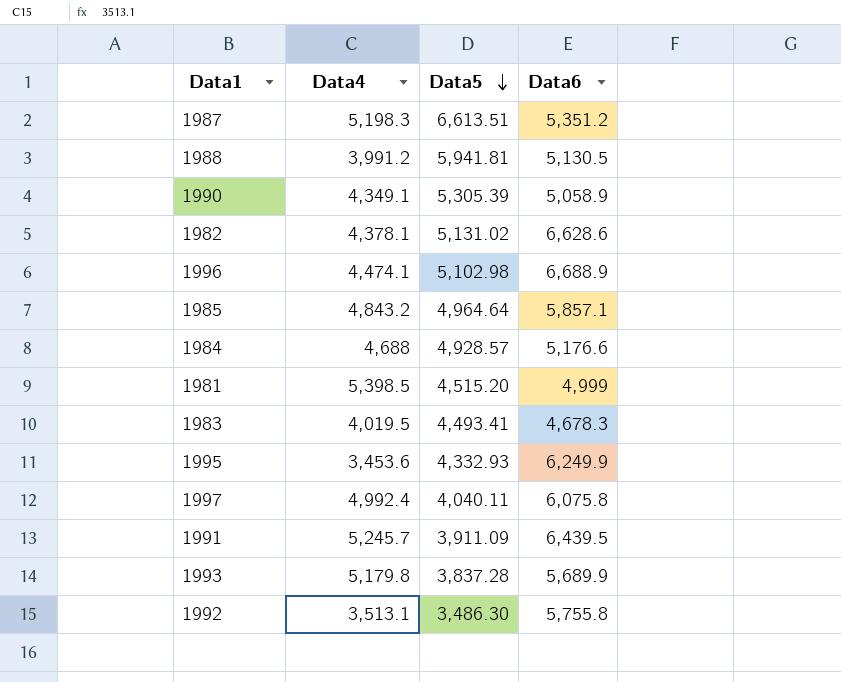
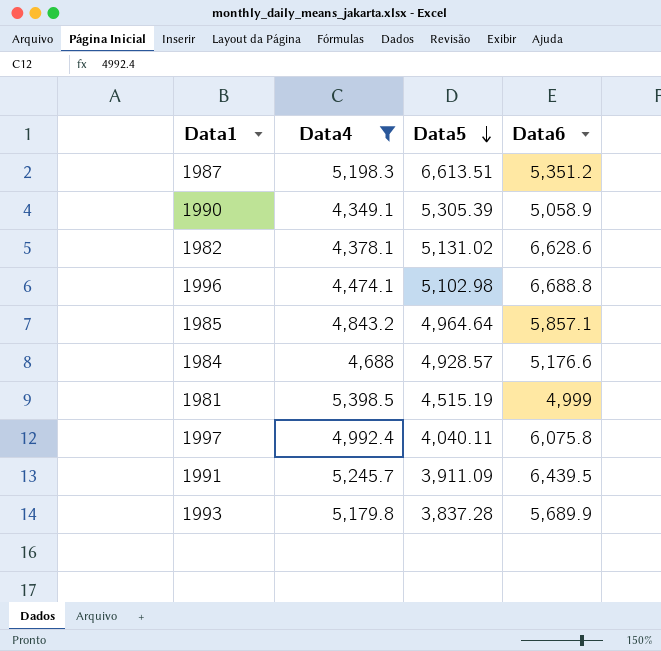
filter: none -> Data4 >= 4,349.1
1996 | Data6: 6,688.9 -> 6,688.8
1981 | Data5: 4,515.20 -> 4,515.19

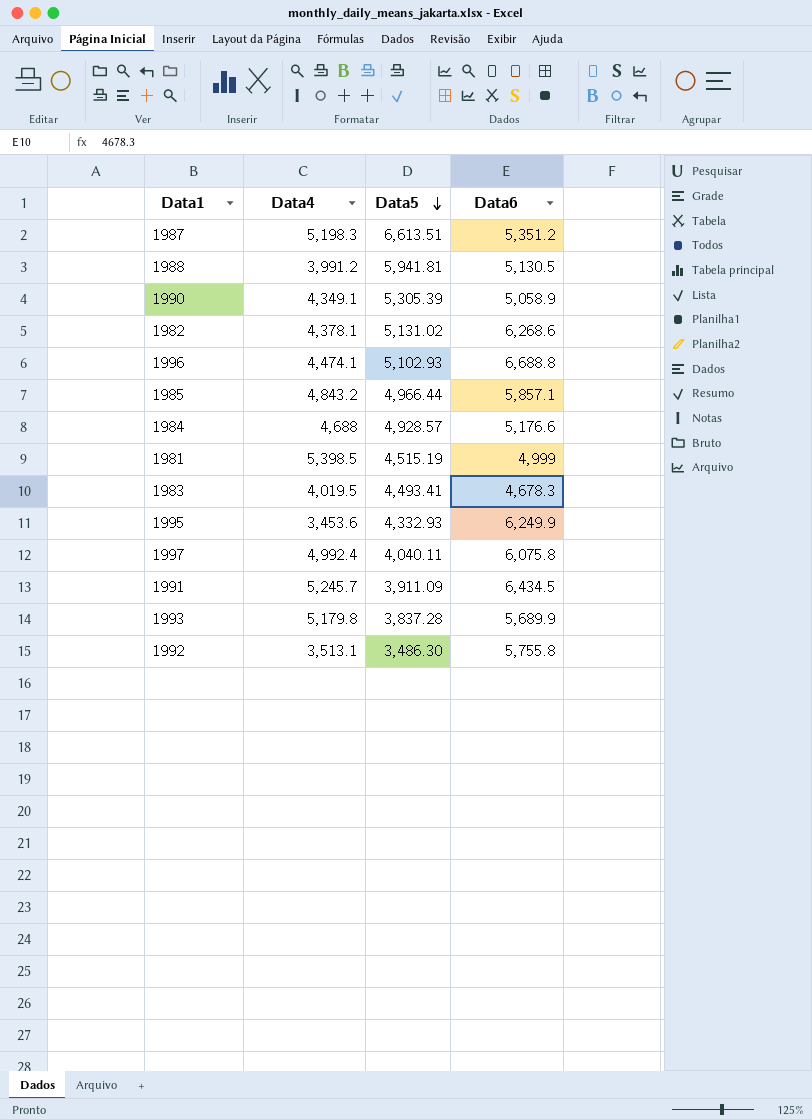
filter: Data4 >= 4,349.1 -> none
1982 | Data6: 6,628.6 -> 6,268.6
1996 | Data5: 5,102.98 -> 5,102.93
1985 | Data5: 4,964.64 -> 4,966.44
1991 | Data6: 6,439.5 -> 6,434.5

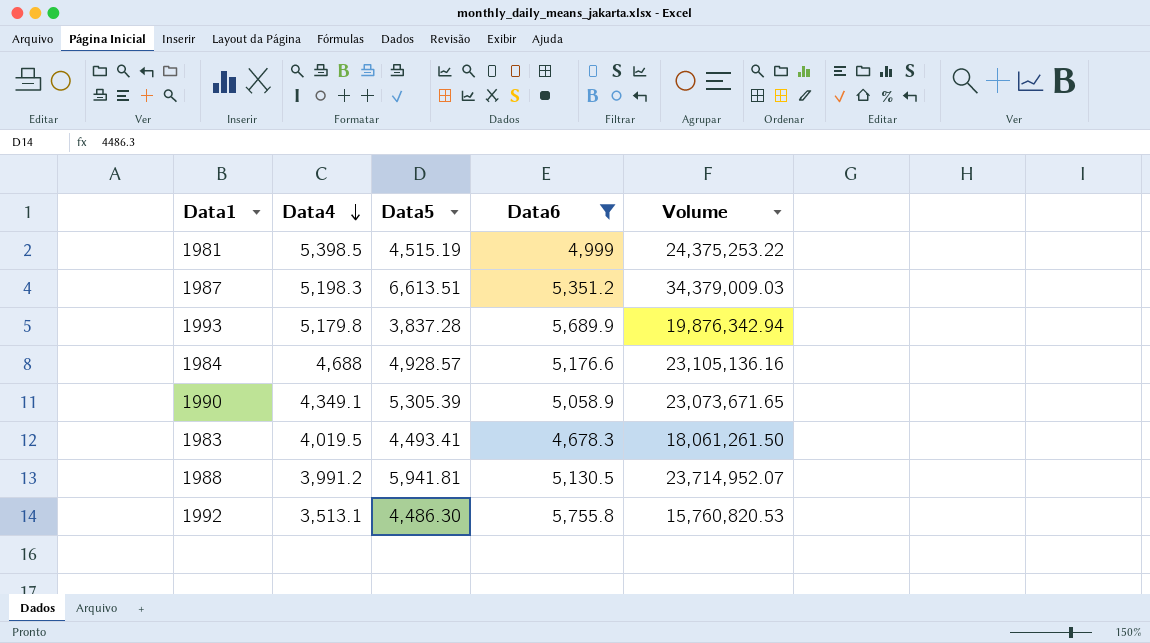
filter: none -> Data6 <= 5,755.8
row order: Data5 descending -> Data4 descending
column Volume | formula: none -> [Data4] * [Data5]
1992 | Data5: 3,486.30 -> 4,486.30

